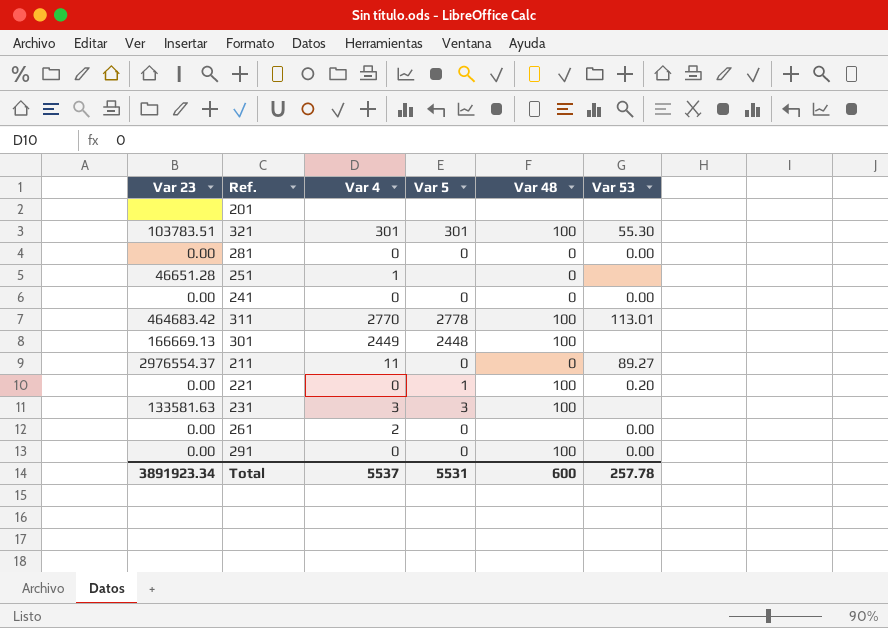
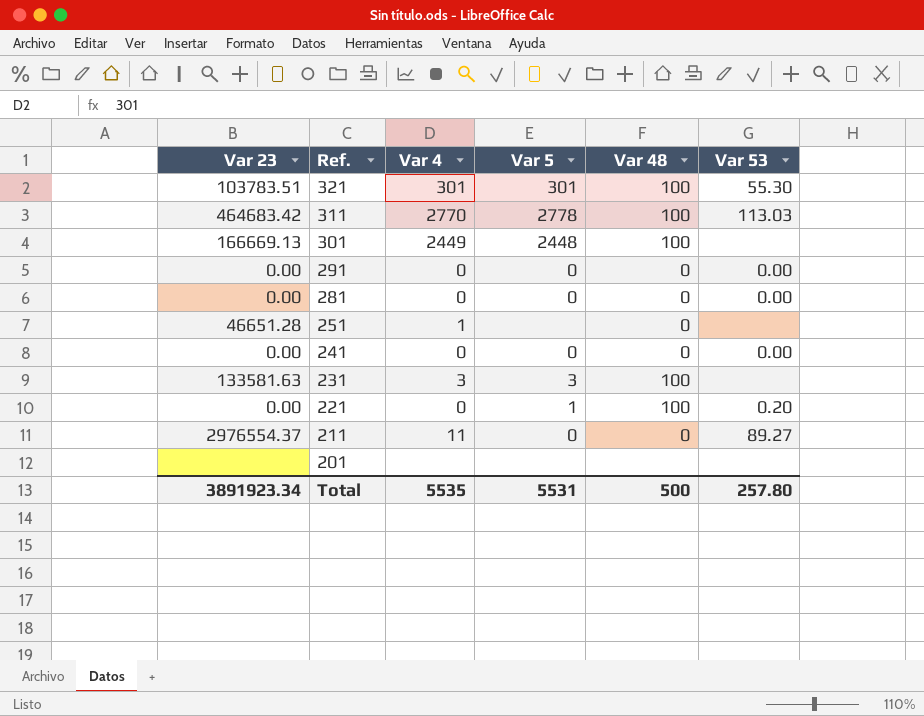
row order: none -> Ref. descending
row 261: 0.00 | 2 | 0 | none | 0.00 -> none
311 | Var 53: 113.01 -> 113.03
291 | Var 48: 100 -> 0
Total | Var 4: 5537 -> 5535
Total | Var 48: 600 -> 500
Total | Var 53: 257.78 -> 257.80

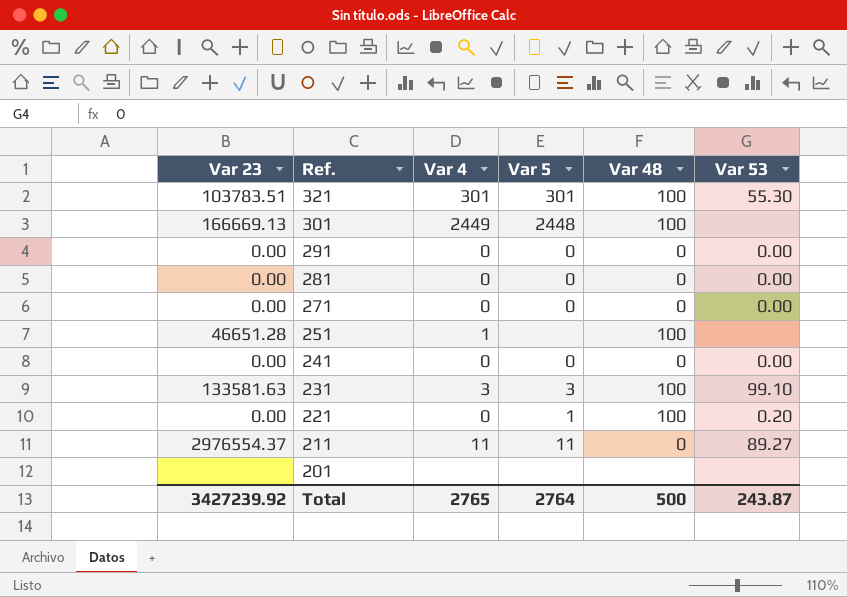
row 311: 464683.42 | 2770 | 2778 | 100 | 113.03 -> none
row 271: none -> 0.00 | 0 | 0 | 0 | 0.00
251 | Var 48: 0 -> 100
231 | Var 53: none -> 99.10
211 | Var 5: 0 -> 11
Total | Var 23: 3891923.34 -> 3427239.92
Total | Var 4: 5535 -> 2765
Total | Var 5: 5531 -> 2764
Total | Var 53: 257.80 -> 243.87

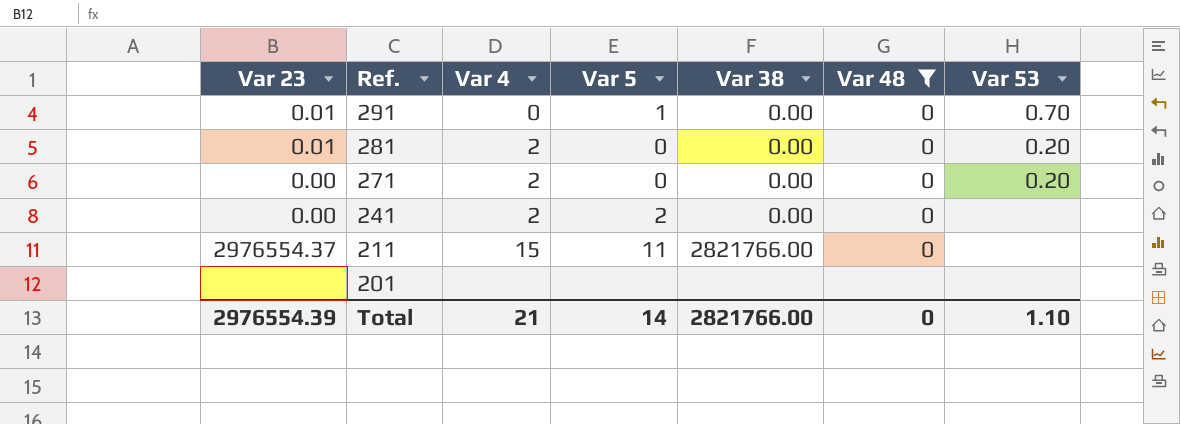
filter: none -> Var 48 != 100
column Var 38 | position: none -> 5
291 | Var 23: 0.00 -> 0.01
291 | Var 5: 0 -> 1
291 | Var 53: 0.00 -> 0.70
281 | Var 23: 0.00 -> 0.01
281 | Var 4: 0 -> 2
281 | Var 53: 0.00 -> 0.20
271 | Var 4: 0 -> 2
271 | Var 53: 0.00 -> 0.20
241 | Var 4: 0 -> 2
241 | Var 5: 0 -> 2
241 | Var 53: 0.00 -> none
211 | Var 4: 11 -> 15
211 | Var 53: 89.27 -> none
Total | Var 23: 3427239.92 -> 2976554.39
Total | Var 4: 2765 -> 21
Total | Var 5: 2764 -> 14
Total | Var 48: 500 -> 0
Total | Var 53: 243.87 -> 1.10

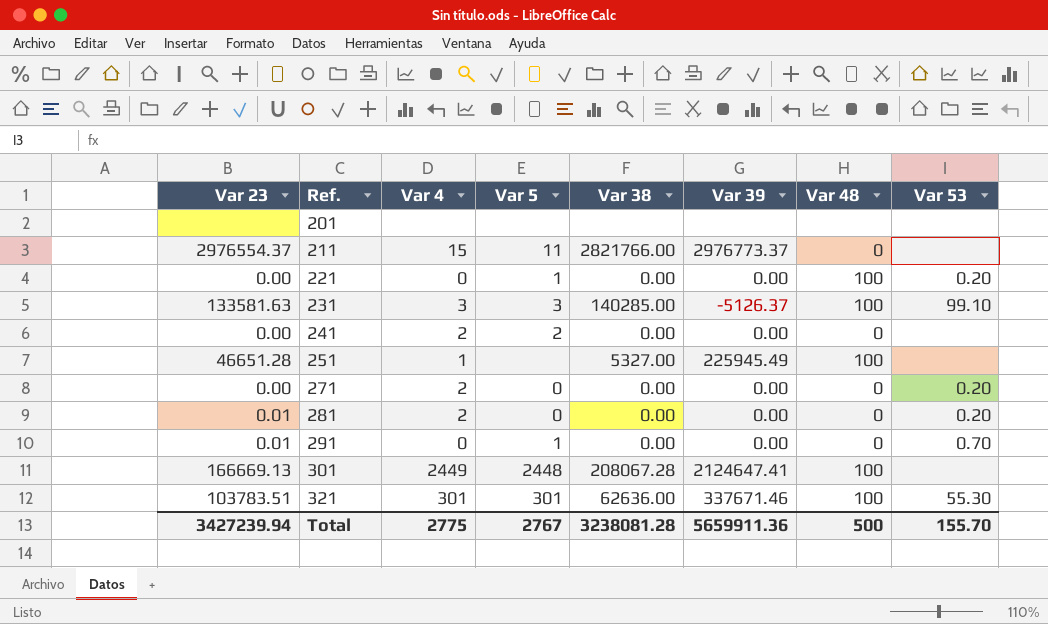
filter: Var 48 != 100 -> none
row order: Ref. descending -> Ref. ascending
column Var 39 | position: none -> 6
Total | Var 23: 2976554.39 -> 3427239.94
Total | Var 4: 21 -> 2775
Total | Var 5: 14 -> 2767
Total | Var 38: 2821766.00 -> 3238081.28
Total | Var 48: 0 -> 500
Total | Var 53: 1.10 -> 155.70

